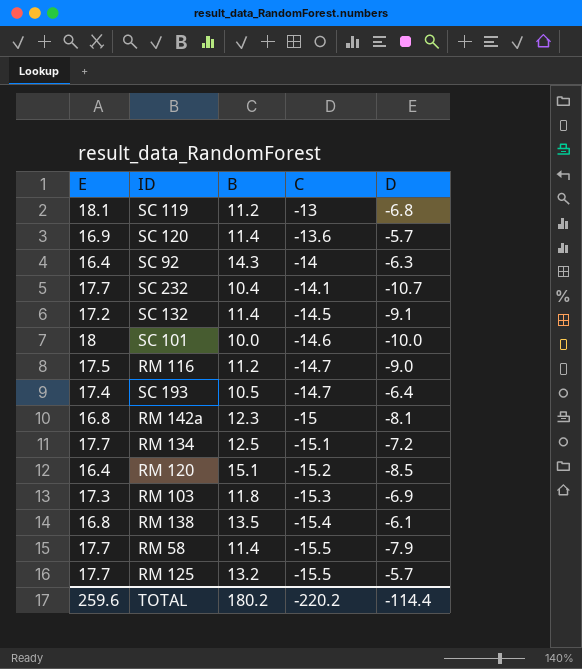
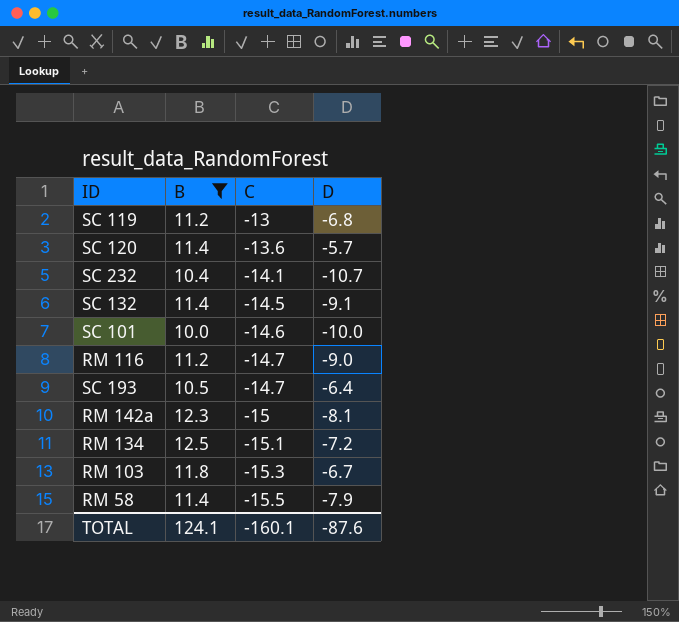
filter: none -> B <= 12.5
column E | position: 1 -> none
RM 103 | D: -6.9 -> -6.7
TOTAL | B: 180.2 -> 124.1
TOTAL | C: -220.2 -> -160.1
TOTAL | D: -114.4 -> -87.6

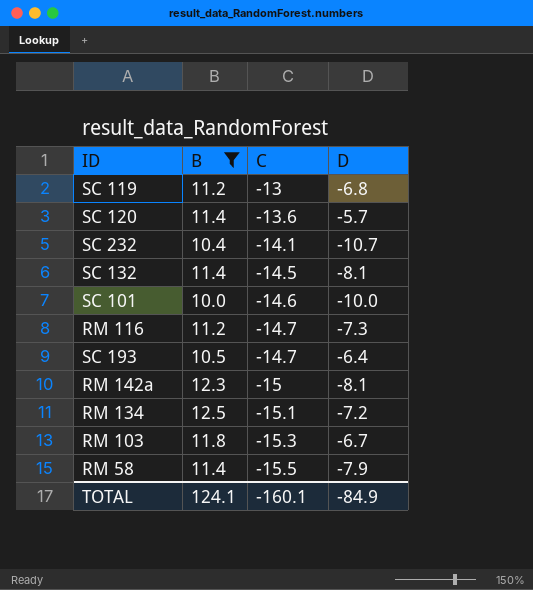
SC 132 | D: -9.1 -> -8.1
RM 116 | D: -9.0 -> -7.3
TOTAL | D: -87.6 -> -84.9

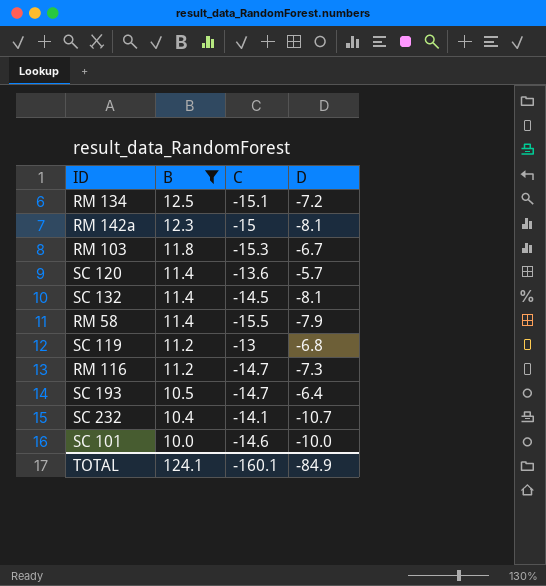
row order: C descending -> B descending

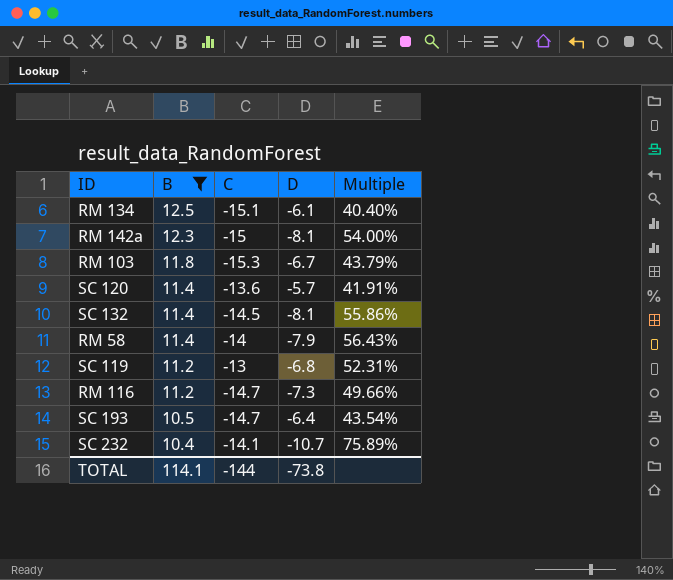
column Multiple | formula: none -> [D] / [C]
row SC 101: 10.0 | -14.6 | -10.0 -> none
RM 134 | D: -7.2 -> -6.1
RM 58 | C: -15.5 -> -14
TOTAL | B: 124.1 -> 114.1
TOTAL | C: -160.1 -> -144
TOTAL | D: -84.9 -> -73.8

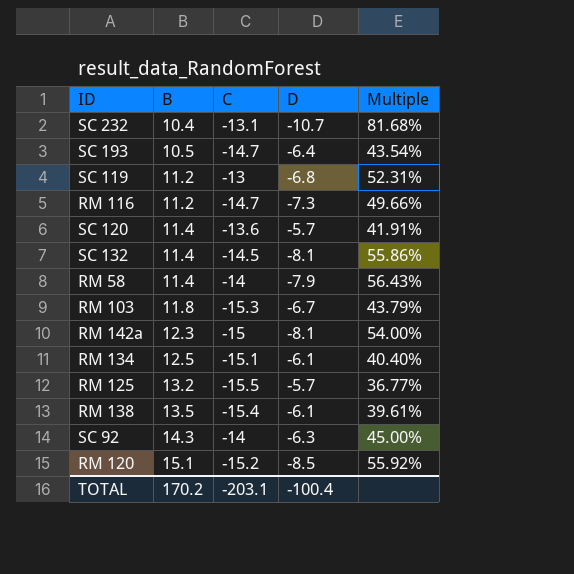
filter: B <= 12.5 -> none
row order: B descending -> B ascending
SC 232 | C: -14.1 -> -13.1
SC 232 | Multiple: 75.89% -> 81.68%
TOTAL | B: 114.1 -> 170.2
TOTAL | C: -144 -> -203.1
TOTAL | D: -73.8 -> -100.4

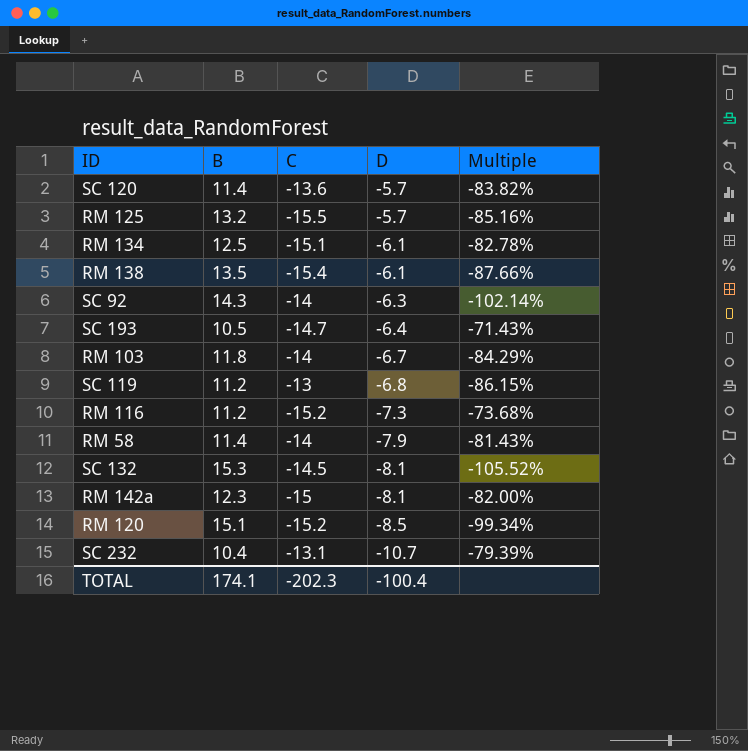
row order: B ascending -> D descending
column Multiple | formula: [D] / [C] -> [B] / [C]
RM 103 | C: -15.3 -> -14
RM 116 | C: -14.7 -> -15.2
SC 132 | B: 11.4 -> 15.3
TOTAL | B: 170.2 -> 174.1
TOTAL | C: -203.1 -> -202.3

